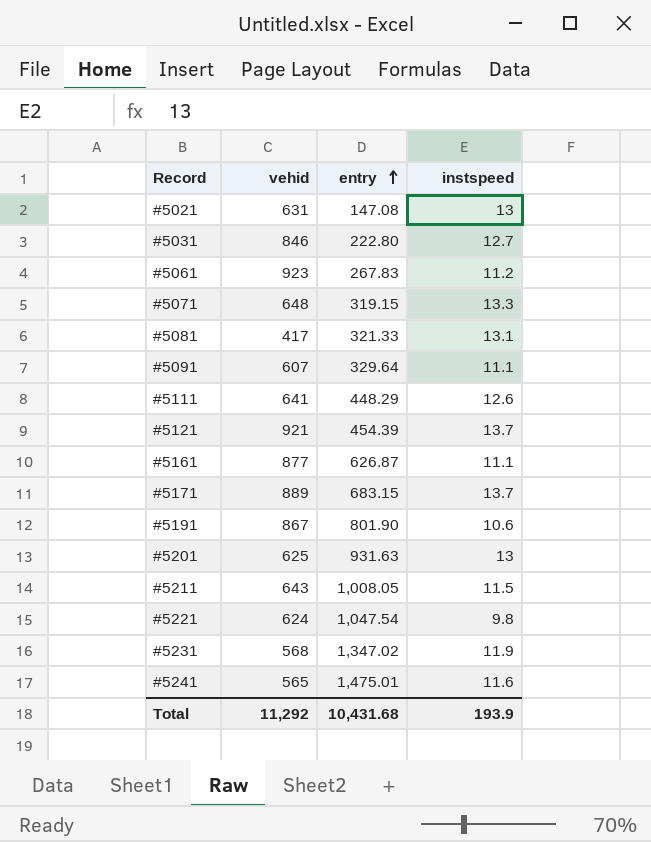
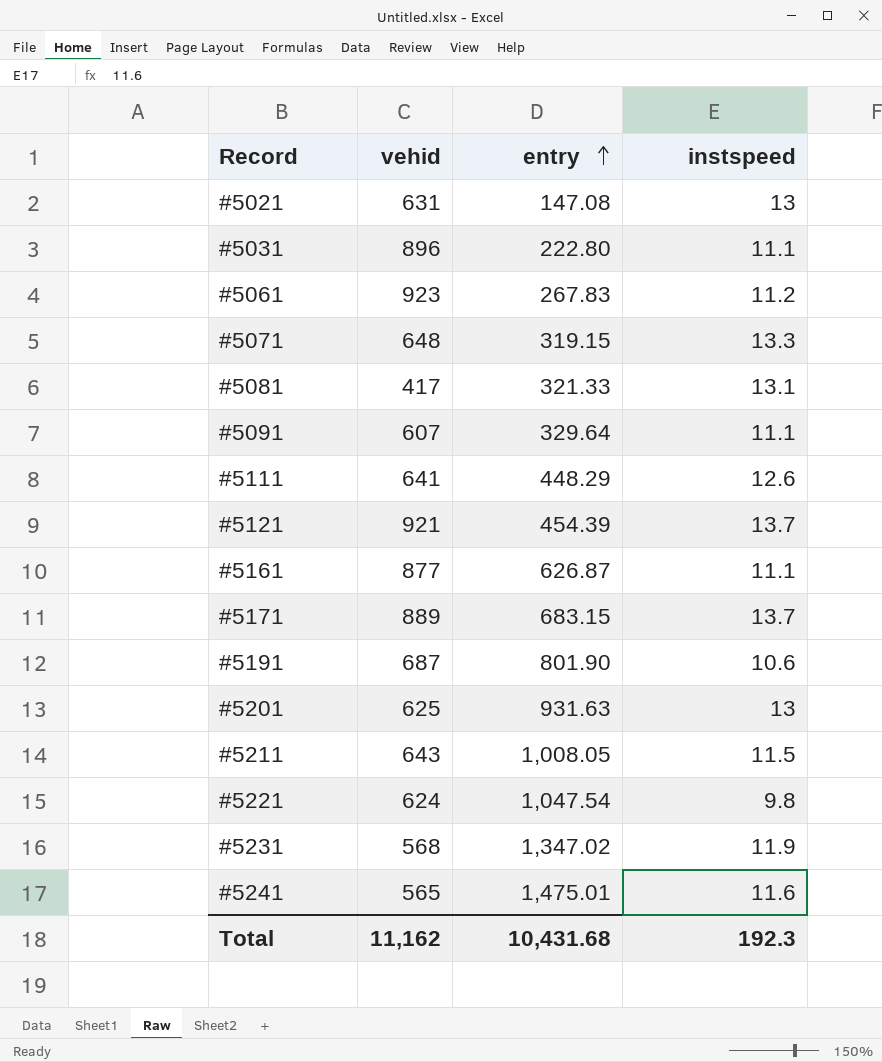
#5031 | vehid: 846 -> 896
#5031 | instspeed: 12.7 -> 11.1
#5191 | vehid: 867 -> 687
Total | vehid: 11,292 -> 11,162
Total | instspeed: 193.9 -> 192.3

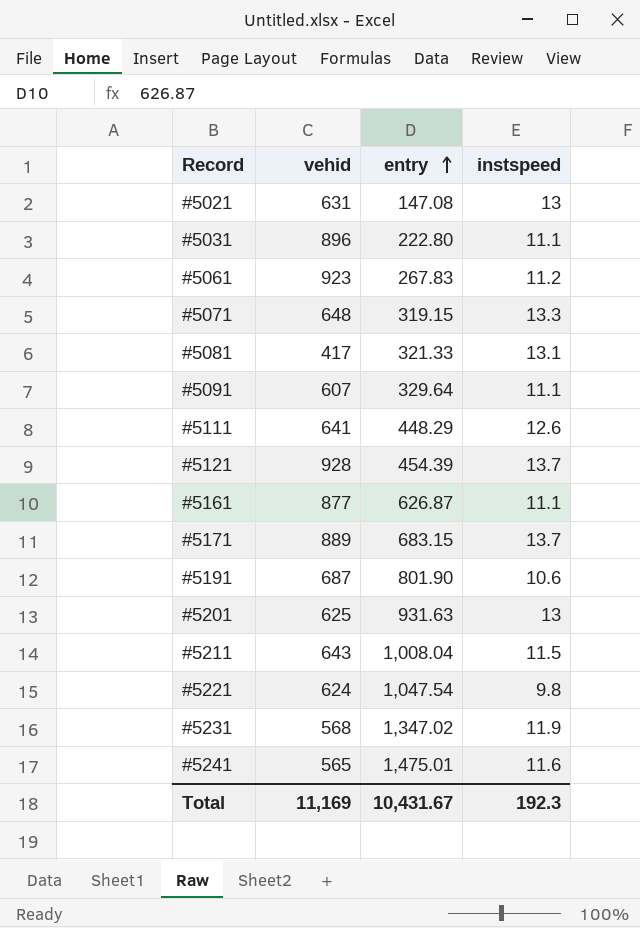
#5121 | vehid: 921 -> 928
#5211 | entry: 1,008.05 -> 1,008.04
Total | vehid: 11,162 -> 11,169
Total | entry: 10,431.68 -> 10,431.67

